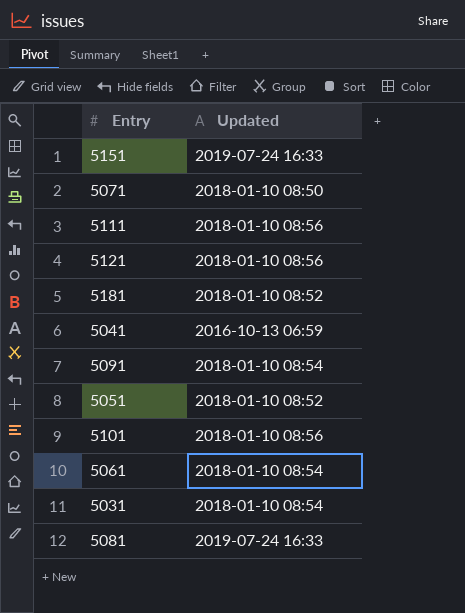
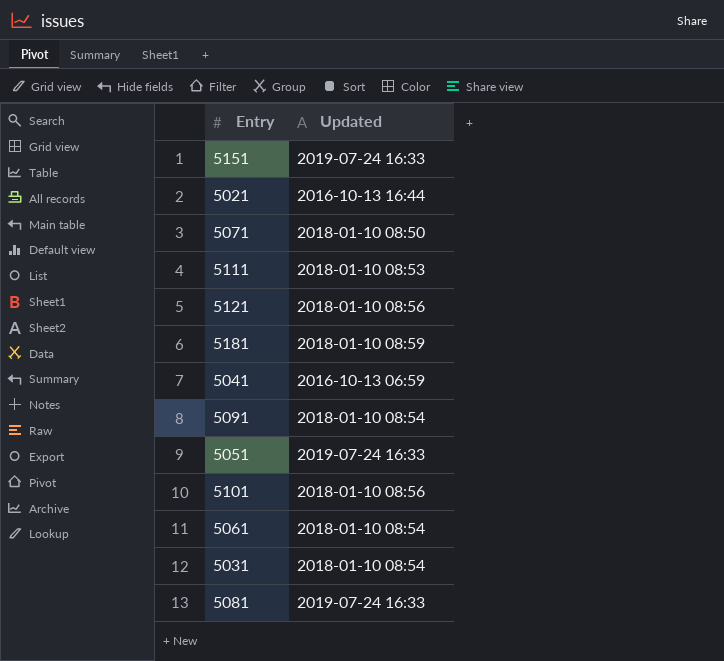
row 5021: none -> 2016-10-13 16:44
5111 | Updated: 2018-01-10 08:56 -> 2018-01-10 08:53
5181 | Updated: 2018-01-10 08:52 -> 2018-01-10 08:59
5051 | Updated: 2018-01-10 08:52 -> 2019-07-24 16:33

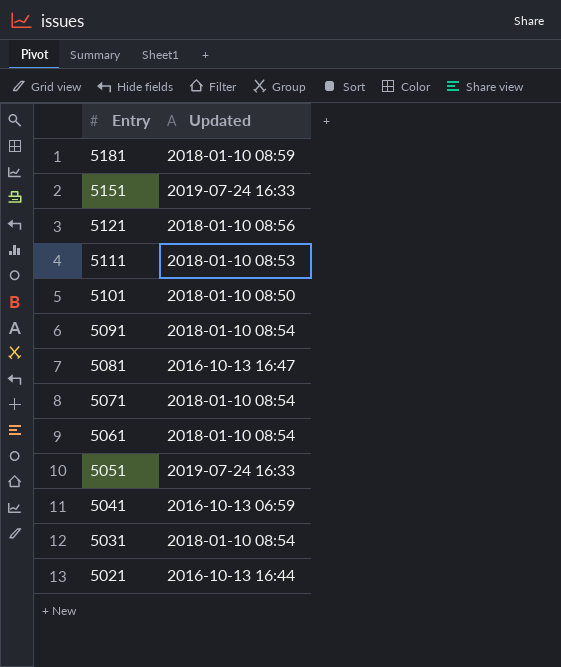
row order: none -> Entry descending
5101 | Updated: 2018-01-10 08:56 -> 2018-01-10 08:50
5081 | Updated: 2019-07-24 16:33 -> 2016-10-13 16:47
5071 | Updated: 2018-01-10 08:50 -> 2018-01-10 08:54

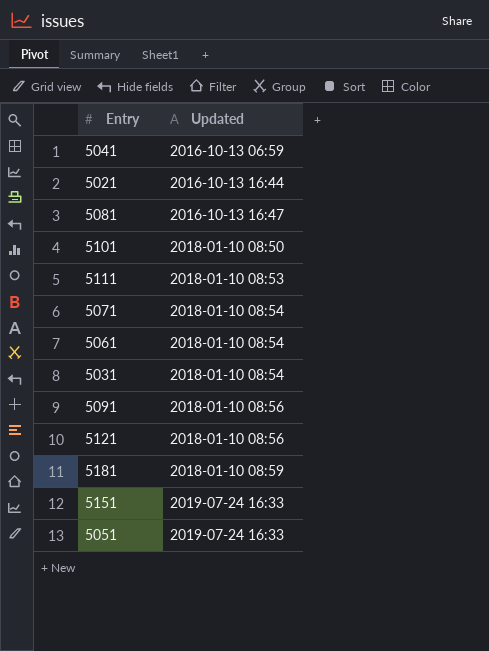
row order: Entry descending -> Updated ascending
5091 | Updated: 2018-01-10 08:54 -> 2018-01-10 08:56

